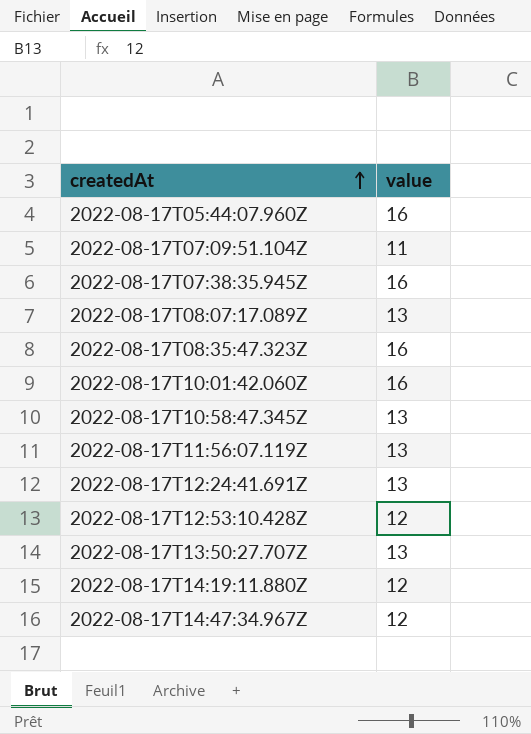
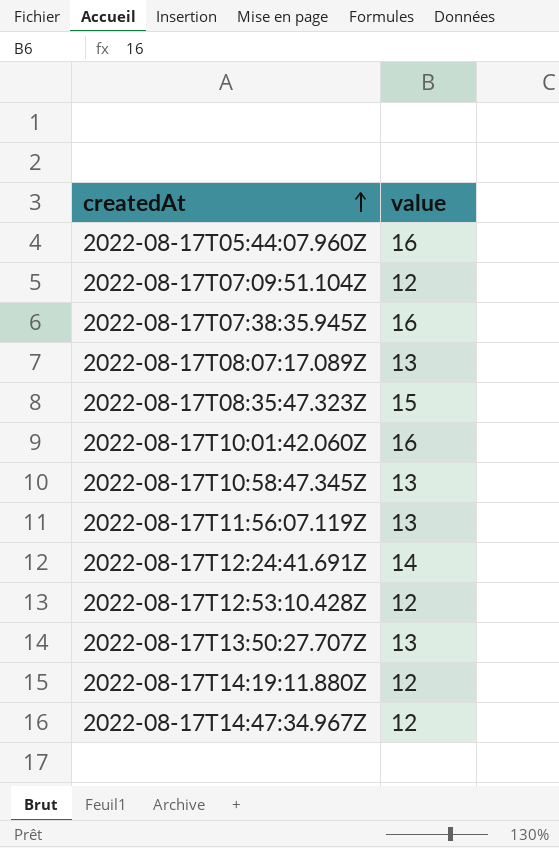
2022-08-17T07:09:51.104Z | value: 11 -> 12
2022-08-17T08:35:47.323Z | value: 16 -> 15
2022-08-17T12:24:41.691Z | value: 13 -> 14

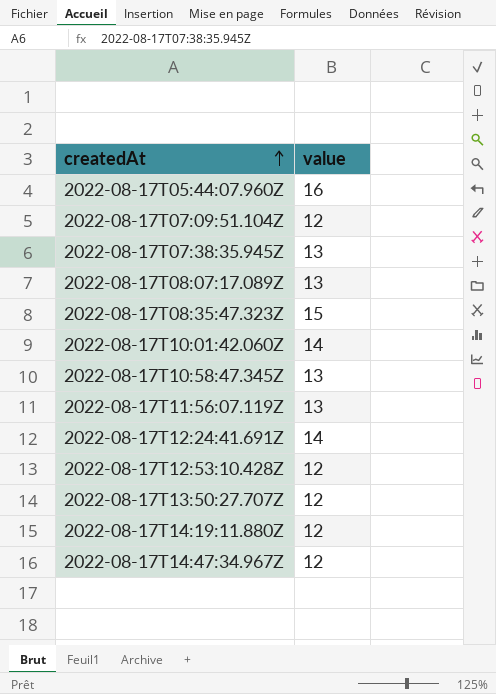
2022-08-17T07:38:35.945Z | value: 16 -> 13
2022-08-17T10:01:42.060Z | value: 16 -> 14
2022-08-17T13:50:27.707Z | value: 13 -> 12

